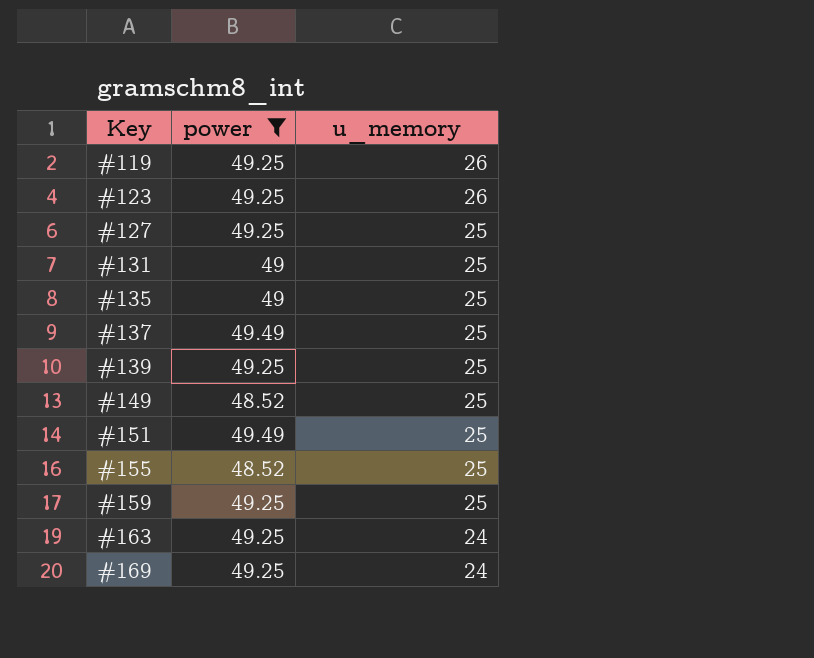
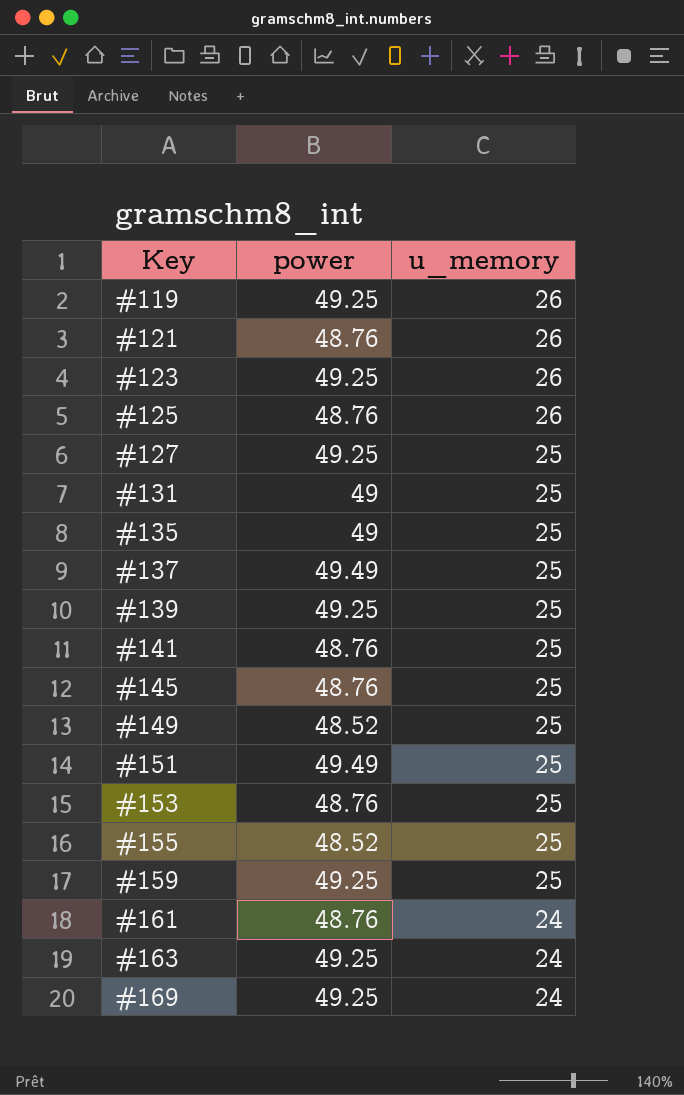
filter: power != 48.76 -> none

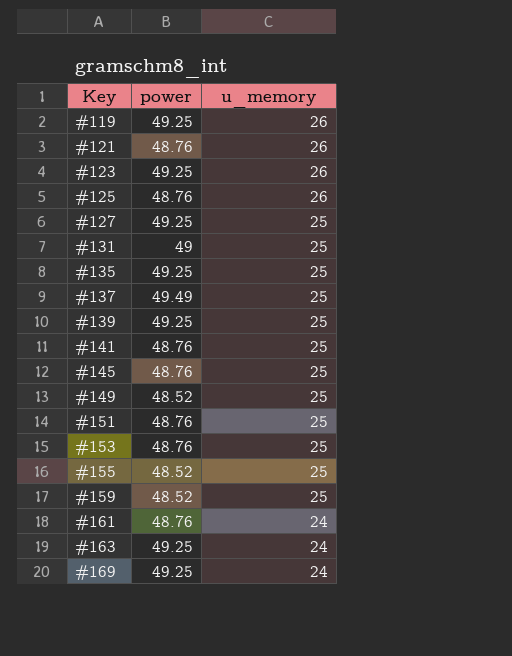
#135 | power: 49 -> 49.25
#151 | power: 49.49 -> 48.76
#159 | power: 49.25 -> 48.52

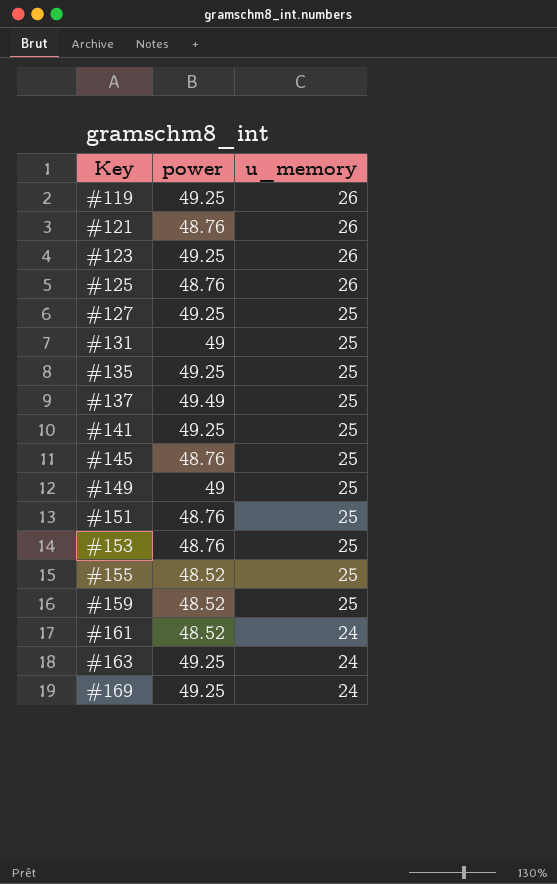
row #139: 49.25 | 25 -> none
#141 | power: 48.76 -> 49.25
#149 | power: 48.52 -> 49
#161 | power: 48.76 -> 48.52

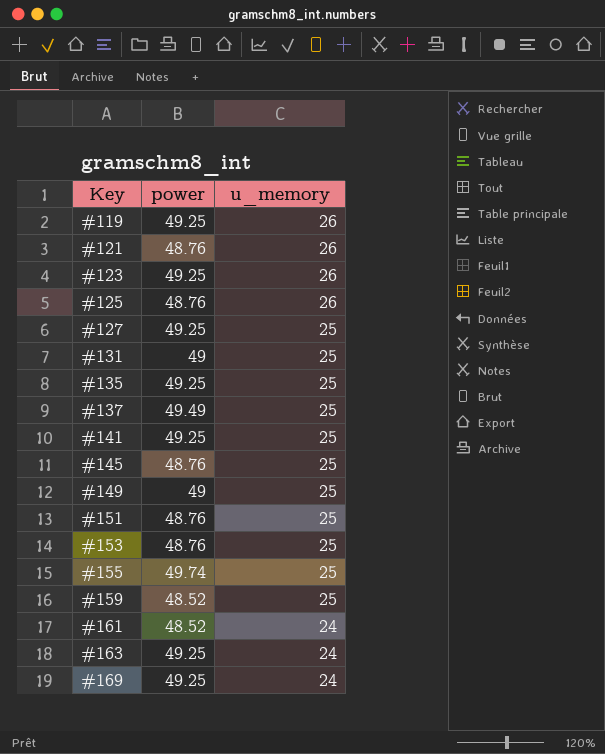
#155 | power: 48.52 -> 49.74

